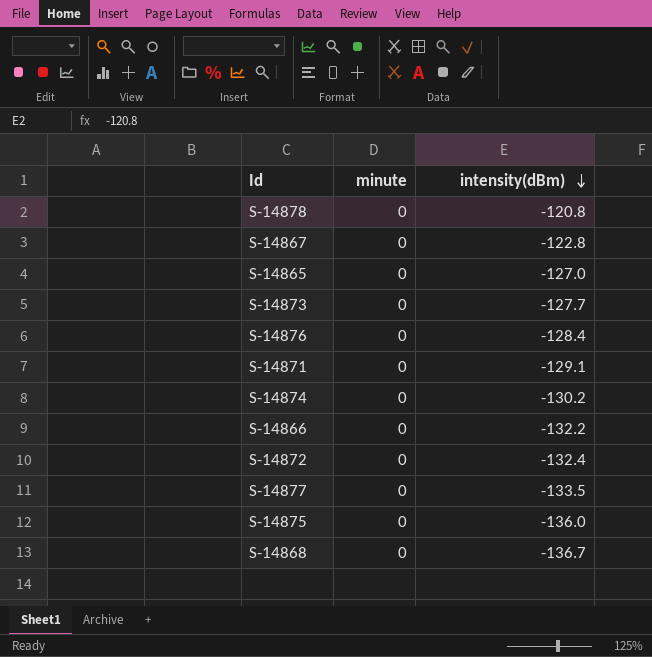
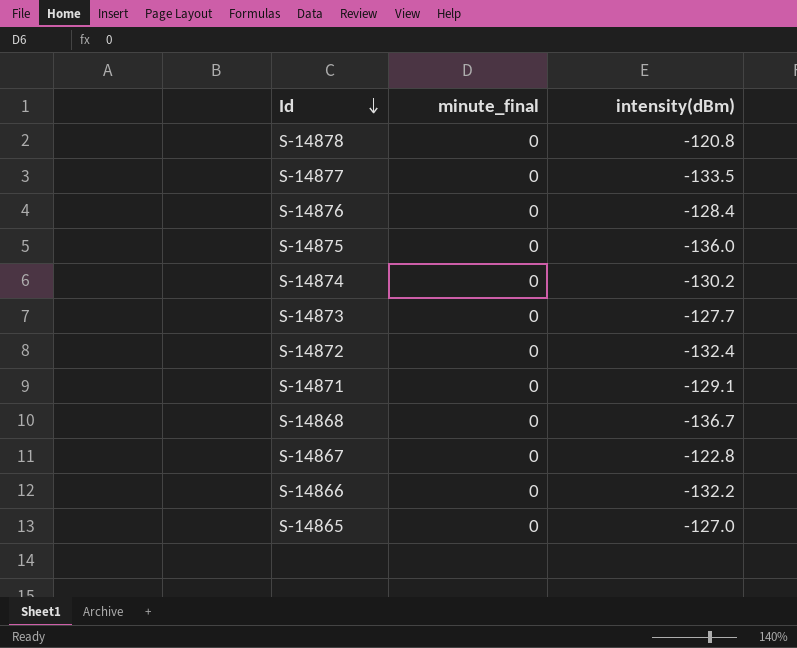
row order: intensity(dBm) descending -> Id descending
column name: minute -> minute_final

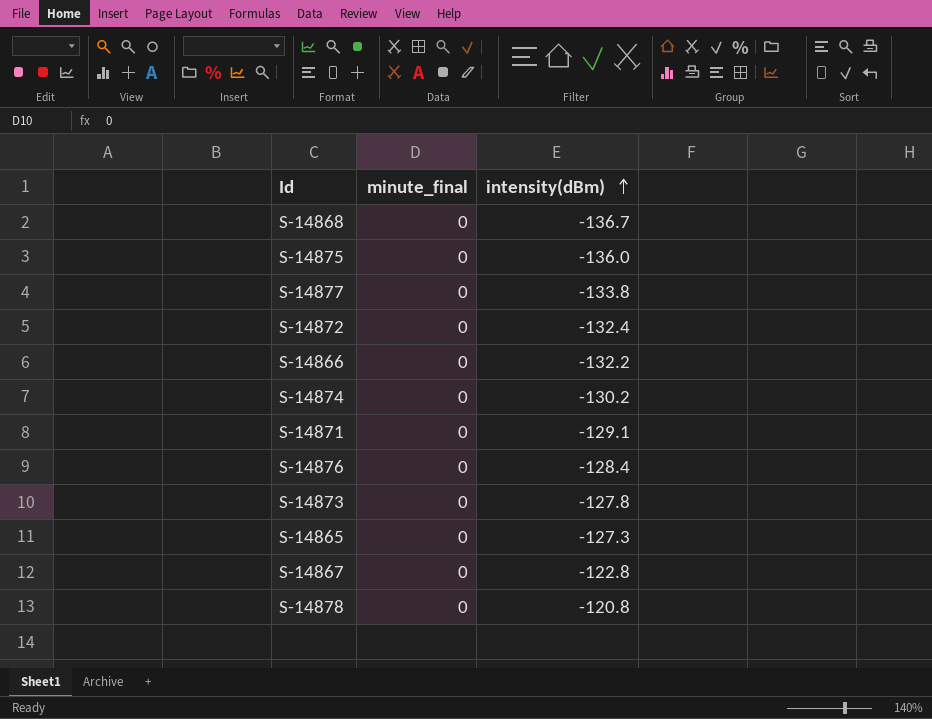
row order: Id descending -> intensity(dBm) ascending
S-14877 | intensity(dBm): -133.5 -> -133.8
S-14873 | intensity(dBm): -127.7 -> -127.8
S-14865 | intensity(dBm): -127.0 -> -127.3

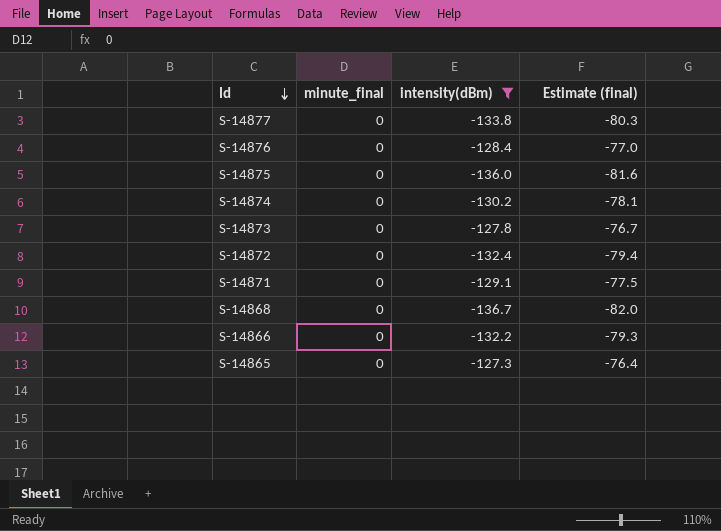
filter: none -> intensity(dBm) <= -127.3
row order: intensity(dBm) ascending -> Id descending
column Estimate (final) | formula: none -> [intensity(dBm)] * 0.6

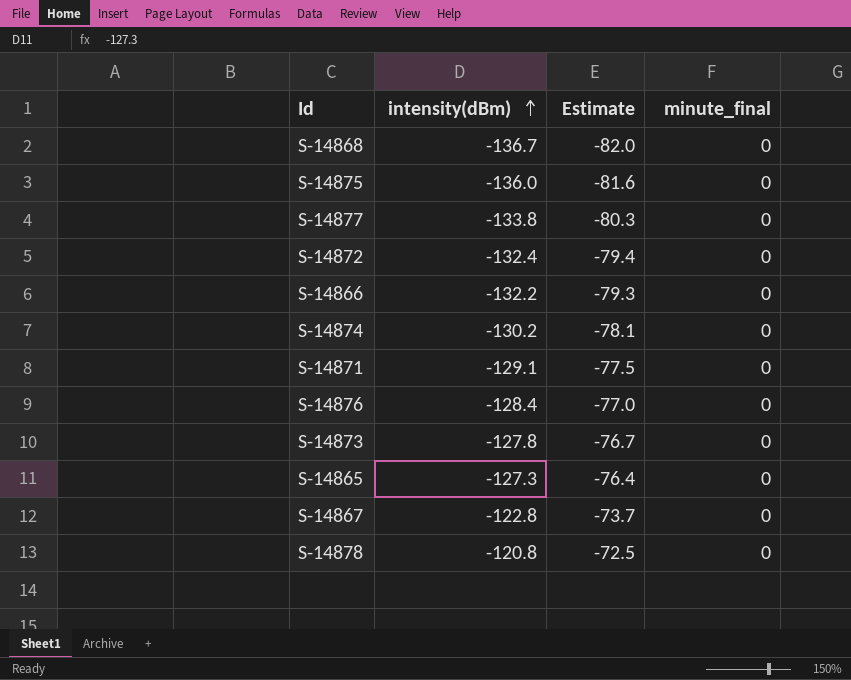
filter: intensity(dBm) <= -127.3 -> none
row order: Id descending -> intensity(dBm) ascending
column name: Estimate (final) -> Estimate
column minute_final | position: 2 -> 4

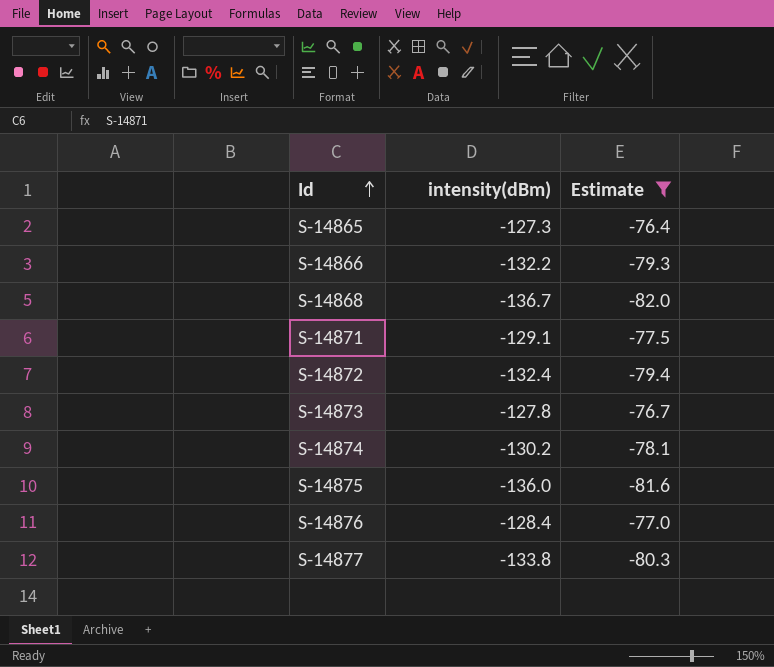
filter: none -> Estimate <= -76.4
row order: intensity(dBm) ascending -> Id ascending
column minute_final | position: 4 -> none

